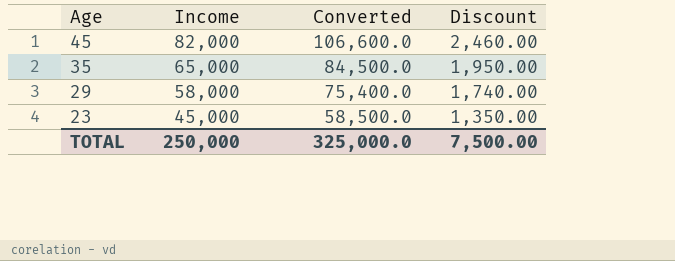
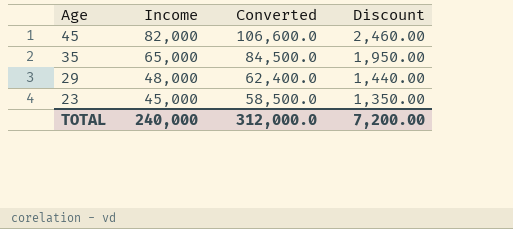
29 | Income: 58,000 -> 48,000
29 | Converted: 75,400.0 -> 62,400.0
29 | Discount: 1,740.00 -> 1,440.00
TOTAL | Income: 250,000 -> 240,000
TOTAL | Converted: 325,000.0 -> 312,000.0
TOTAL | Discount: 7,500.00 -> 7,200.00

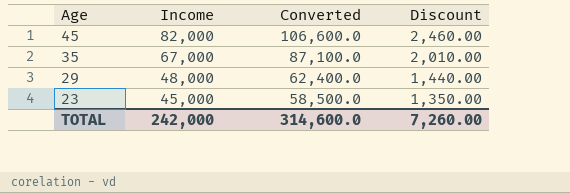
35 | Income: 65,000 -> 67,000
35 | Converted: 84,500.0 -> 87,100.0
35 | Discount: 1,950.00 -> 2,010.00
TOTAL | Income: 240,000 -> 242,000
TOTAL | Converted: 312,000.0 -> 314,600.0
TOTAL | Discount: 7,200.00 -> 7,260.00

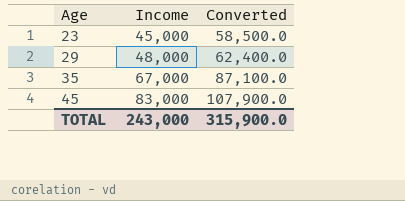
row order: Age descending -> Age ascending
column Discount | formula: [Income] * 0.03 -> none
45 | Income: 82,000 -> 83,000
45 | Converted: 106,600.0 -> 107,900.0
TOTAL | Income: 242,000 -> 243,000
TOTAL | Converted: 314,600.0 -> 315,900.0

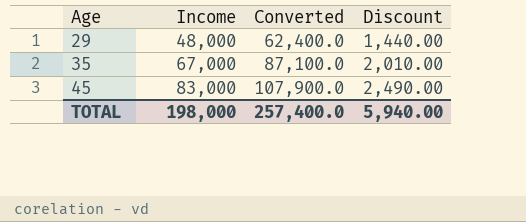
column Discount | formula: none -> [Income] * 0.03
row 23: 45,000 | 58,500.0 -> none
TOTAL | Income: 243,000 -> 198,000
TOTAL | Converted: 315,900.0 -> 257,400.0

